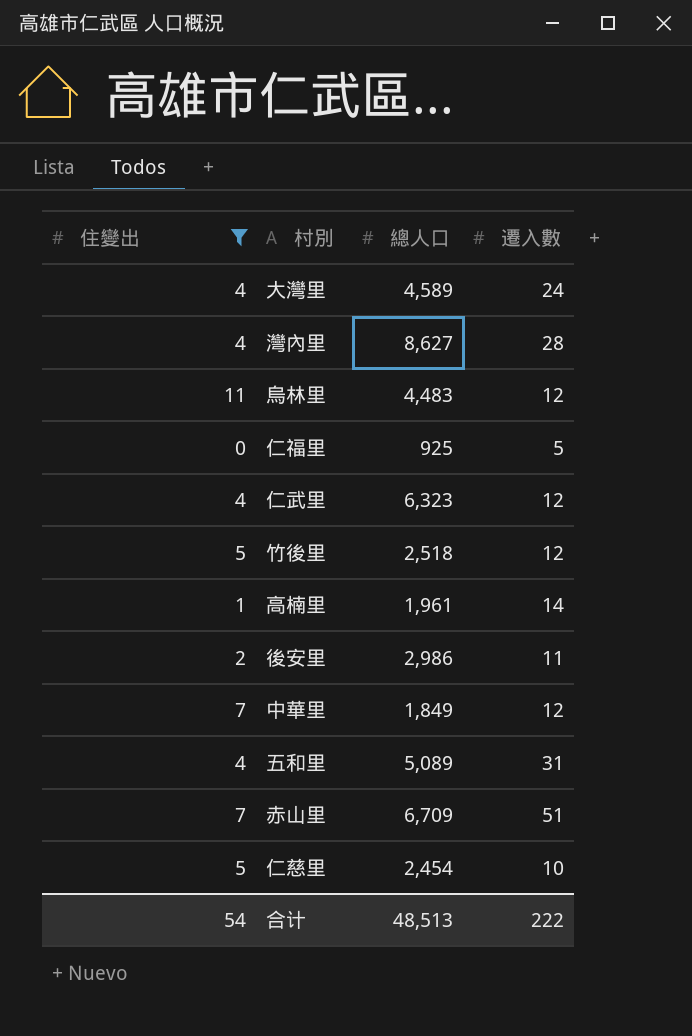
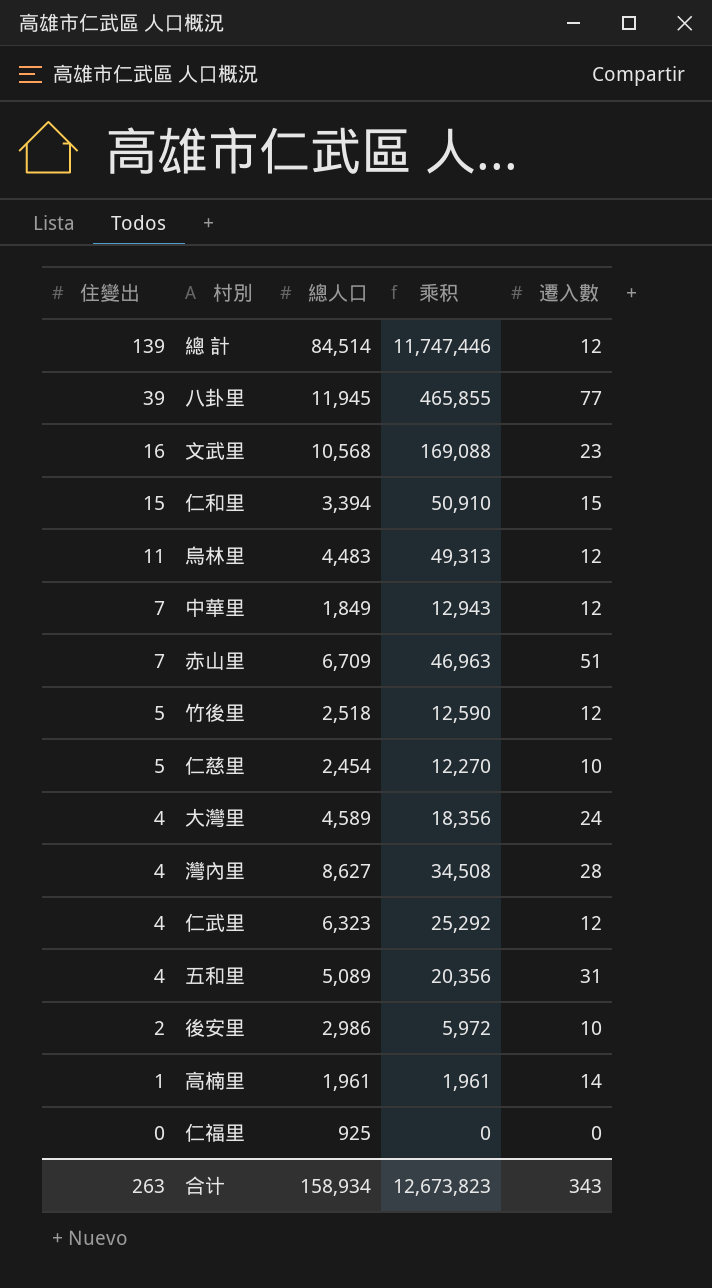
filter: 住變出 <= 11 -> none
row order: none -> 住變出 descending
column 乘积 | formula: none -> [住變出] * [總人口]
後安里 | 遷入數: 11 -> 10
仁福里 | 遷入數: 5 -> 0
合计 | 住變出: 54 -> 263
合计 | 總人口: 48,513 -> 158,934
合计 | 遷入數: 222 -> 343

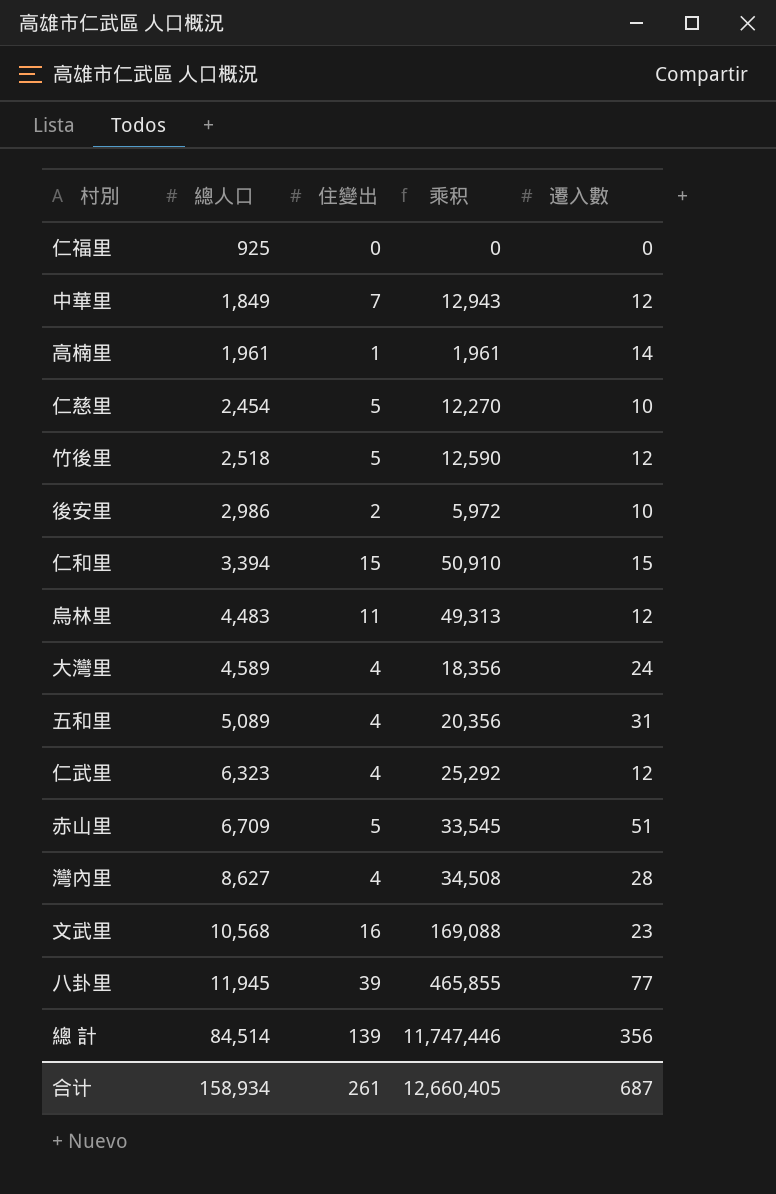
row order: 住變出 descending -> 總人口 ascending
column 住變出 | position: 1 -> 3
赤山里 | 住變出: 7 -> 5
赤山里 | 乘积: 46,963 -> 33,545
總 計 | 遷入數: 12 -> 356
合计 | 住變出: 263 -> 261
合计 | 乘积: 12,673,823 -> 12,660,405
合计 | 遷入數: 343 -> 687

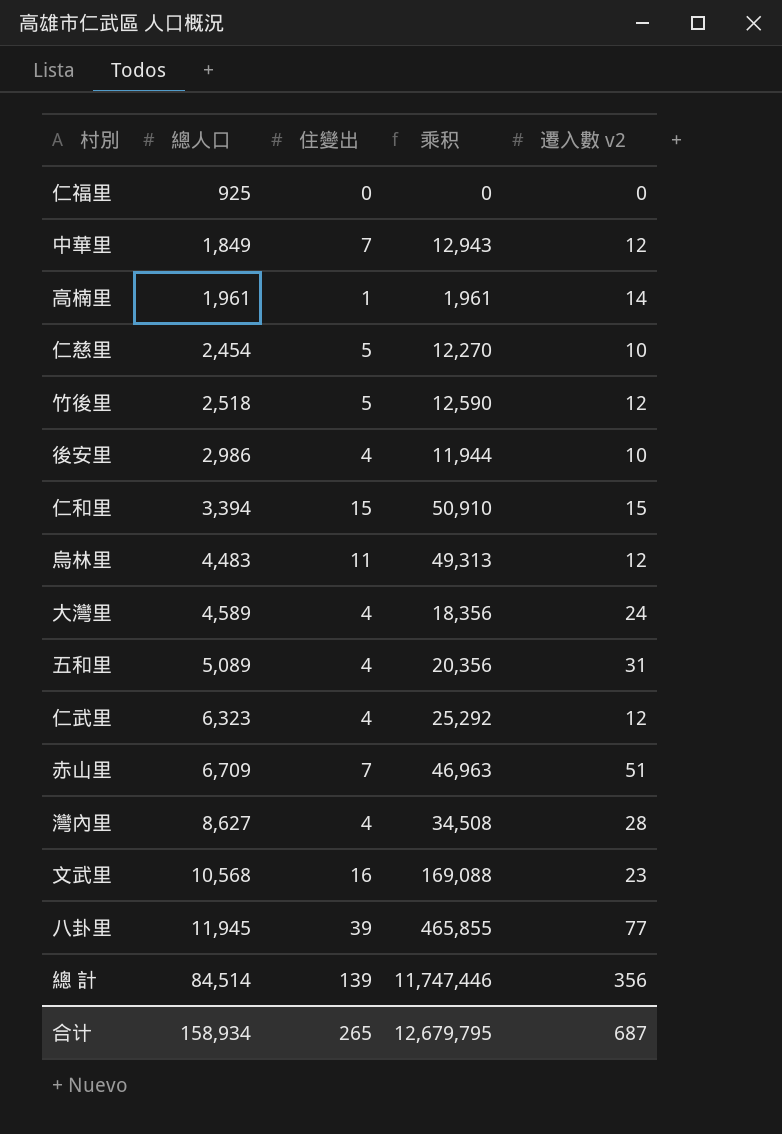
column name: 遷入數 -> 遷入數 v2
後安里 | 住變出: 2 -> 4
後安里 | 乘积: 5,972 -> 11,944
赤山里 | 住變出: 5 -> 7
赤山里 | 乘积: 33,545 -> 46,963
合计 | 住變出: 261 -> 265
合计 | 乘积: 12,660,405 -> 12,679,795

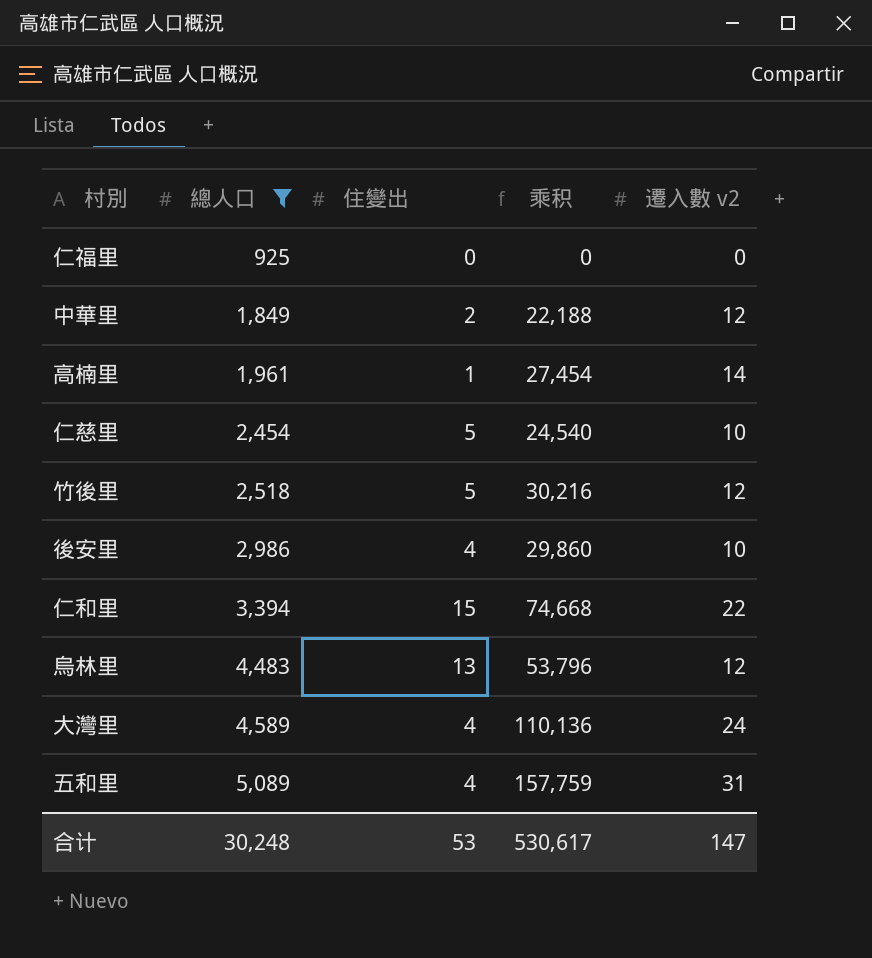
filter: none -> 總人口 <= 5,089
column 乘积 | formula: [總人口] * [住變出] -> [總人口] * [遷入數 v2]
中華里 | 住變出: 7 -> 2
仁和里 | 遷入數 v2: 15 -> 22
烏林里 | 住變出: 11 -> 13
合计 | 總人口: 158,934 -> 30,248
合计 | 住變出: 265 -> 53
合计 | 乘积: 12,679,795 -> 530,617
合计 | 遷入數 v2: 687 -> 147

